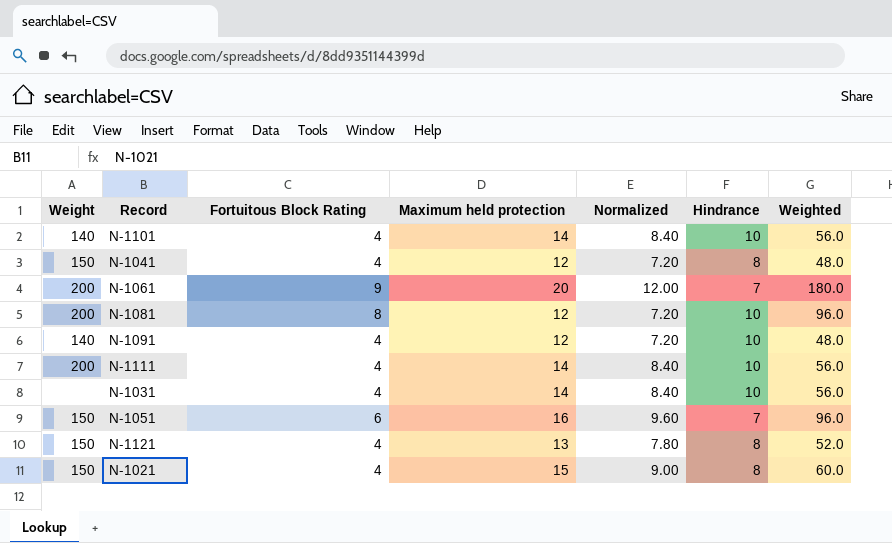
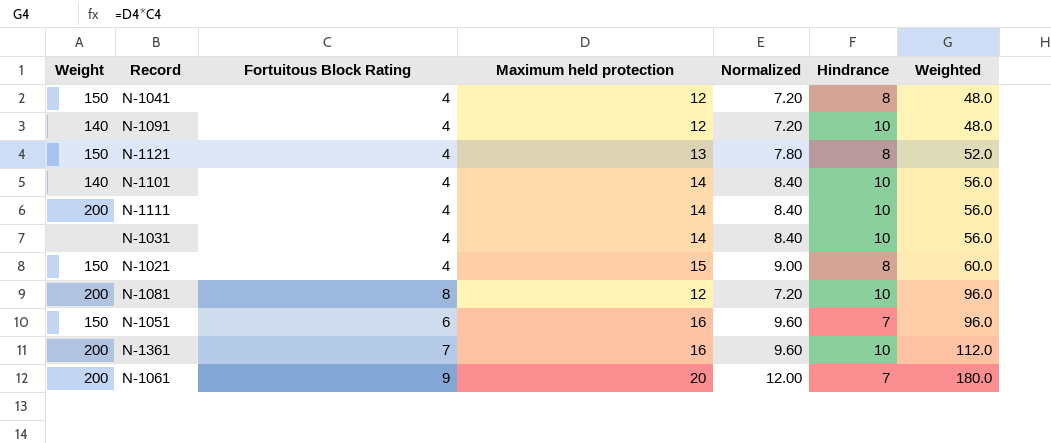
row order: none -> Weighted ascending
row N-1361: none -> 200 | 7 | 16 | 9.60 | 10 | 112.0

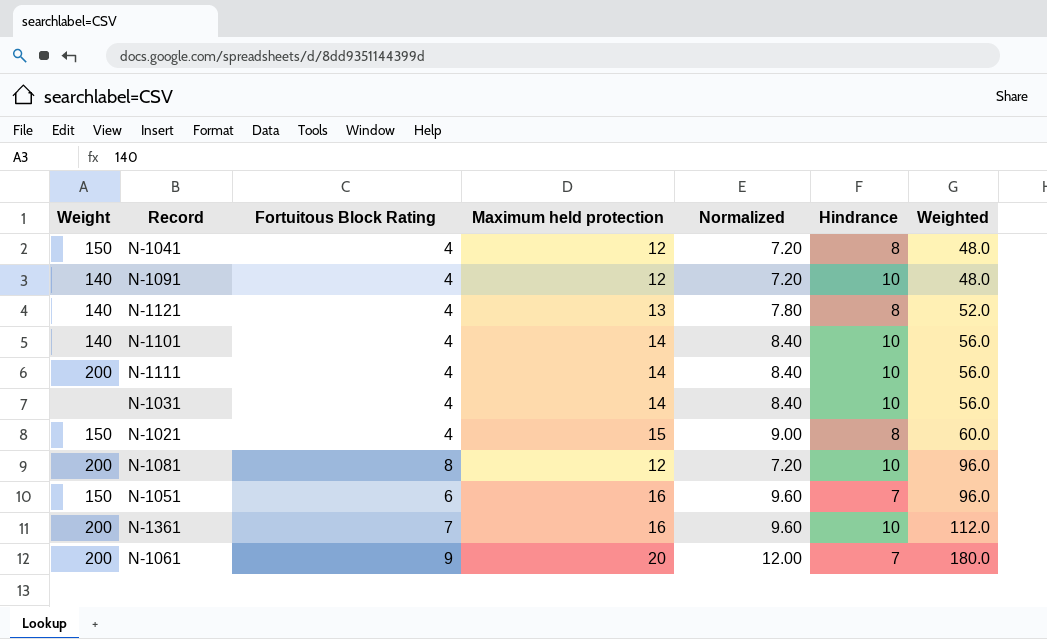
N-1121 | Weight: 150 -> 140

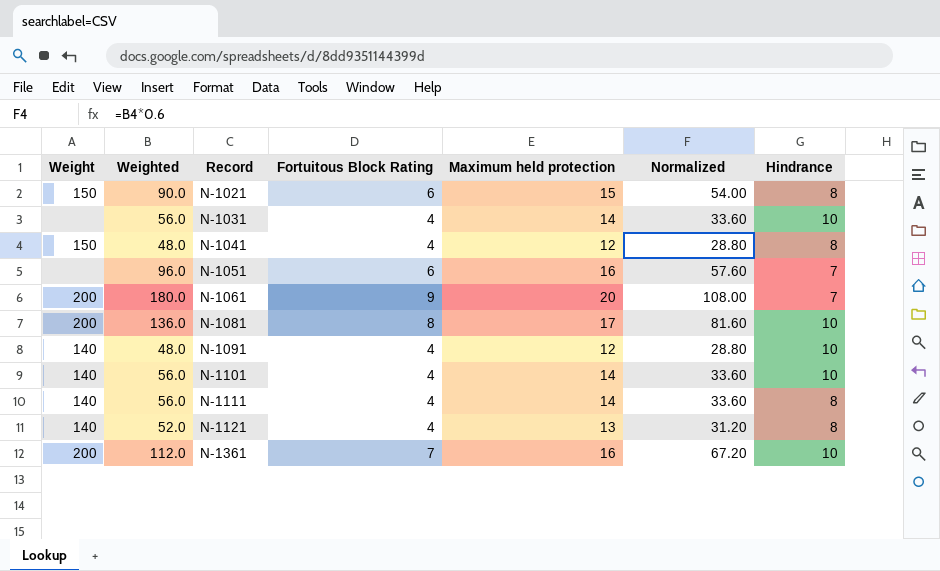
row order: Weighted ascending -> Record ascending
column Weighted | position: 7 -> 2
column Normalized | formula: [Maximum held protection] * 0.6 -> [Weighted] * 0.6
N-1021 | Weighted: 60.0 -> 90.0
N-1021 | Fortuitous Block Rating: 4 -> 6
N-1051 | Weight: 150 -> none
N-1081 | Weighted: 96.0 -> 136.0
N-1081 | Maximum held protection: 12 -> 17
N-1111 | Weight: 200 -> 140
N-1111 | Hindrance: 10 -> 8

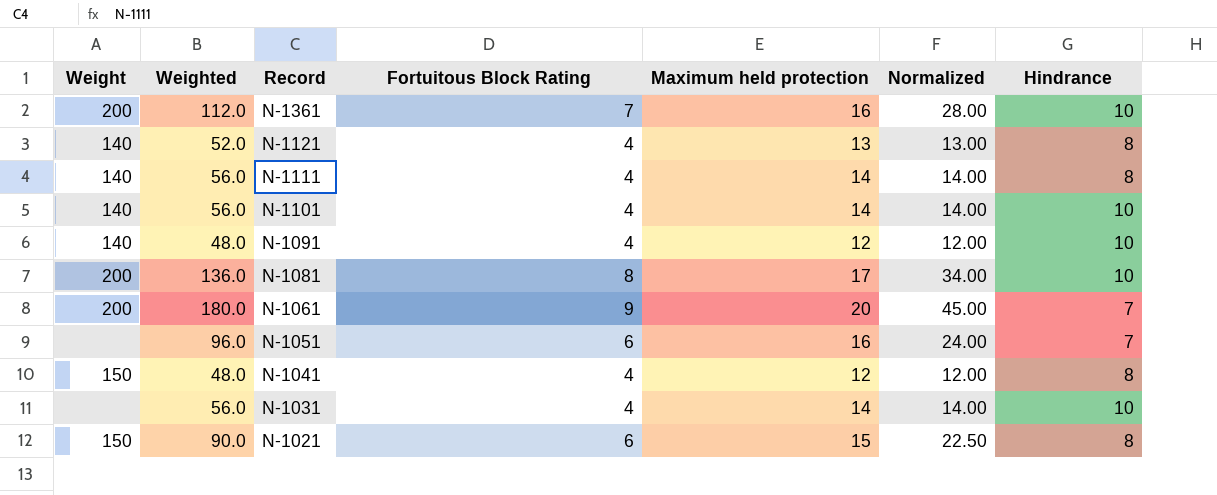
row order: Record ascending -> Record descending
column Normalized | formula: [Weighted] * 0.6 -> [Weighted] * 0.25

